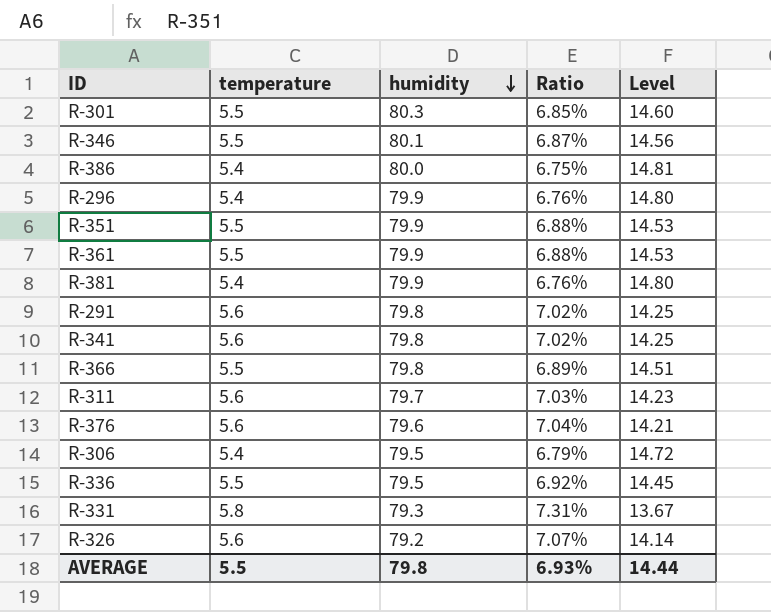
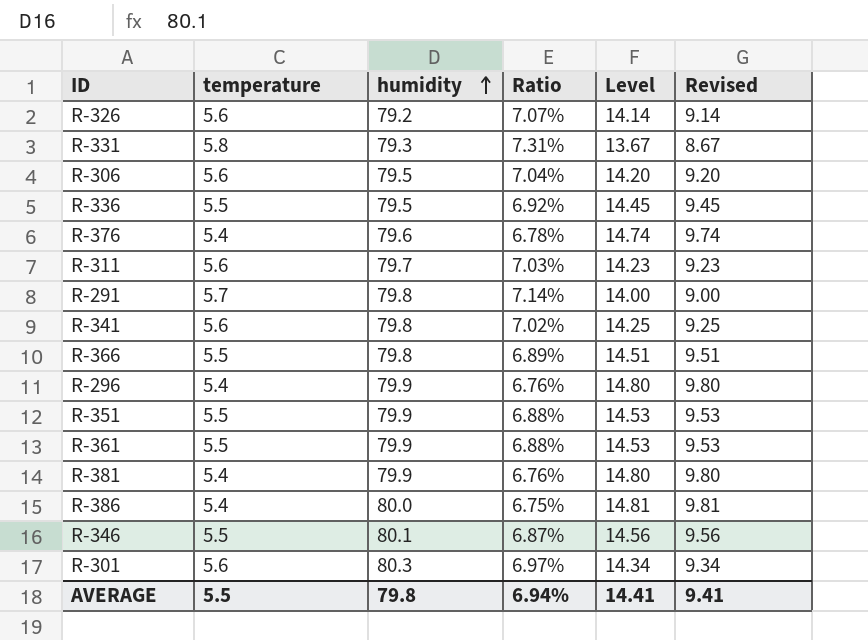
row order: humidity descending -> humidity ascending
column Revised | formula: none -> [Level] - 5
R-306 | temperature: 5.4 -> 5.6
R-306 | Ratio: 6.79% -> 7.04%
R-306 | Level: 14.72 -> 14.20
R-376 | temperature: 5.6 -> 5.4
R-376 | Ratio: 7.04% -> 6.78%
R-376 | Level: 14.21 -> 14.74
R-291 | temperature: 5.6 -> 5.7
R-291 | Ratio: 7.02% -> 7.14%
R-291 | Level: 14.25 -> 14.00
R-301 | temperature: 5.5 -> 5.6
R-301 | Ratio: 6.85% -> 6.97%
R-301 | Level: 14.60 -> 14.34
AVERAGE | Ratio: 6.93% -> 6.94%
AVERAGE | Level: 14.44 -> 14.41

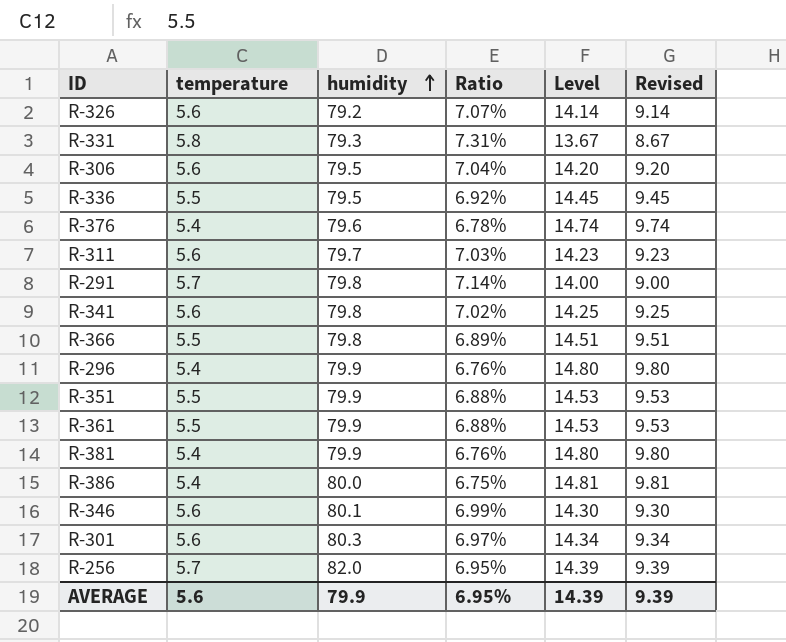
R-346 | temperature: 5.5 -> 5.6
R-346 | Ratio: 6.87% -> 6.99%
R-346 | Level: 14.56 -> 14.30
R-346 | Revised: 9.56 -> 9.30
row R-256: none -> 5.7 | 82.0 | 6.95% | 14.39 | 9.39
AVERAGE | temperature: 5.5 -> 5.6
AVERAGE | humidity: 79.8 -> 79.9
AVERAGE | Ratio: 6.94% -> 6.95%
AVERAGE | Level: 14.41 -> 14.39
AVERAGE | Revised: 9.41 -> 9.39

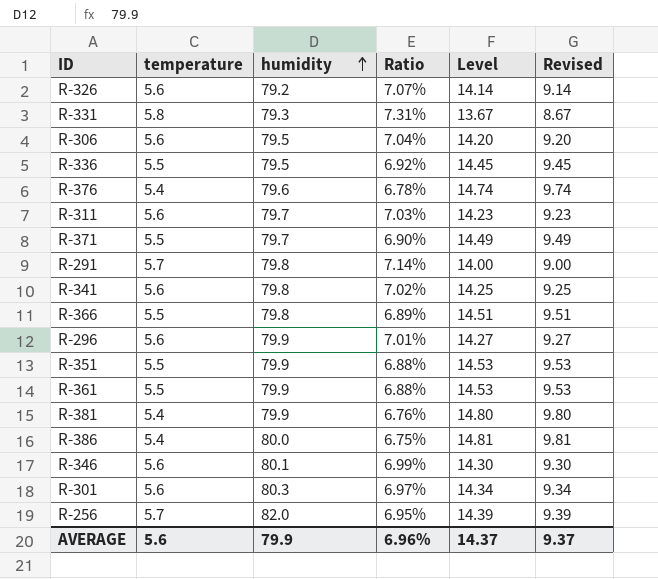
row R-371: none -> 5.5 | 79.7 | 6.90% | 14.49 | 9.49
R-296 | temperature: 5.4 -> 5.6
R-296 | Ratio: 6.76% -> 7.01%
R-296 | Level: 14.80 -> 14.27
R-296 | Revised: 9.80 -> 9.27
AVERAGE | Ratio: 6.95% -> 6.96%
AVERAGE | Level: 14.39 -> 14.37
AVERAGE | Revised: 9.39 -> 9.37

